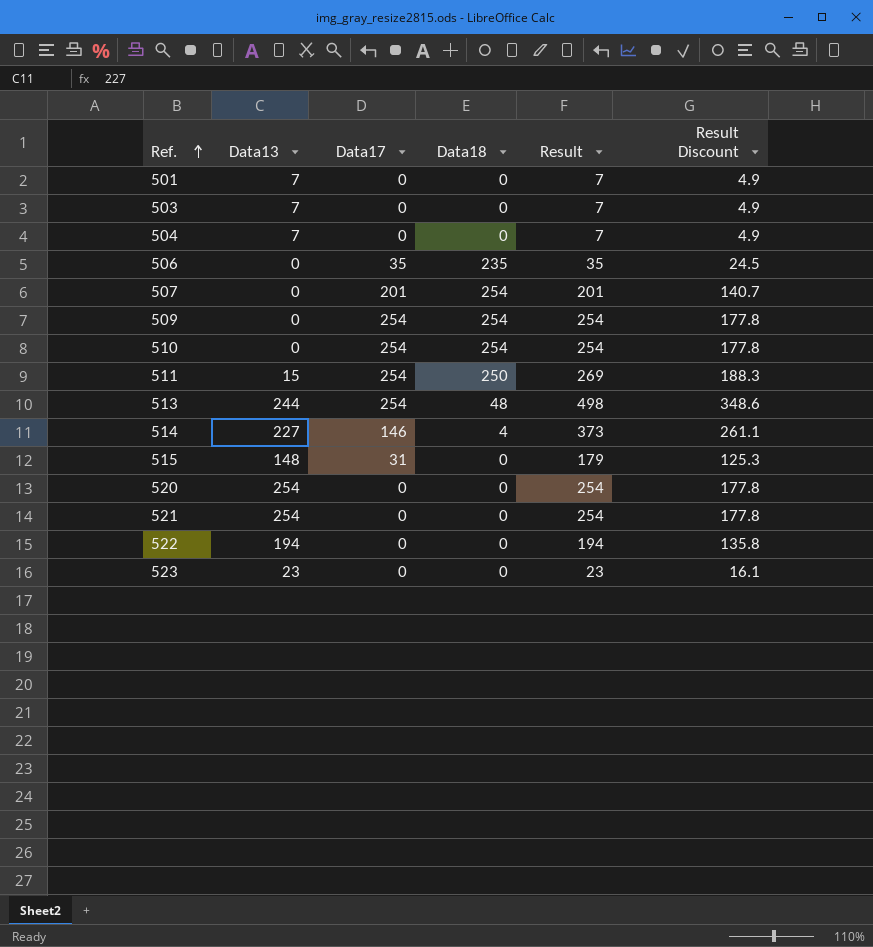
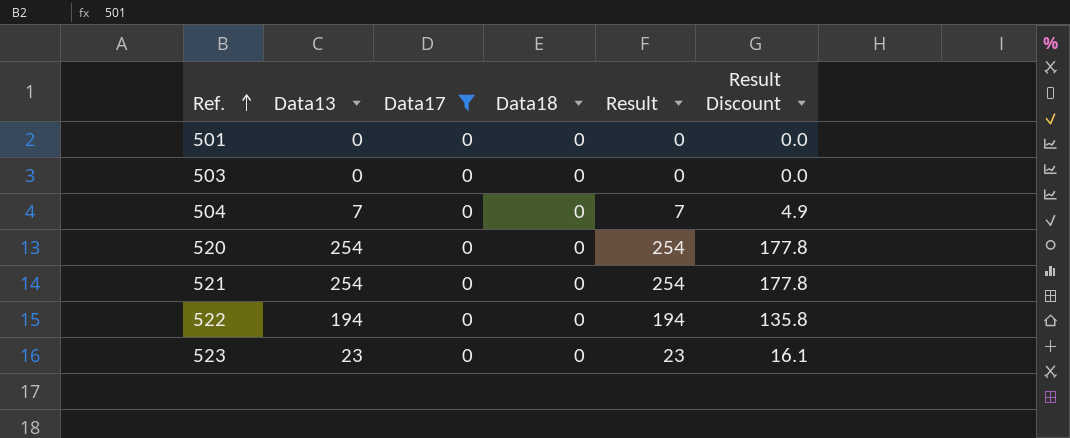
filter: none -> Data17 = 0
501 | Data13: 7 -> 0
501 | Result: 7 -> 0
501 | Result Discount: 4.9 -> 0.0
503 | Data13: 7 -> 0
503 | Result: 7 -> 0
503 | Result Discount: 4.9 -> 0.0

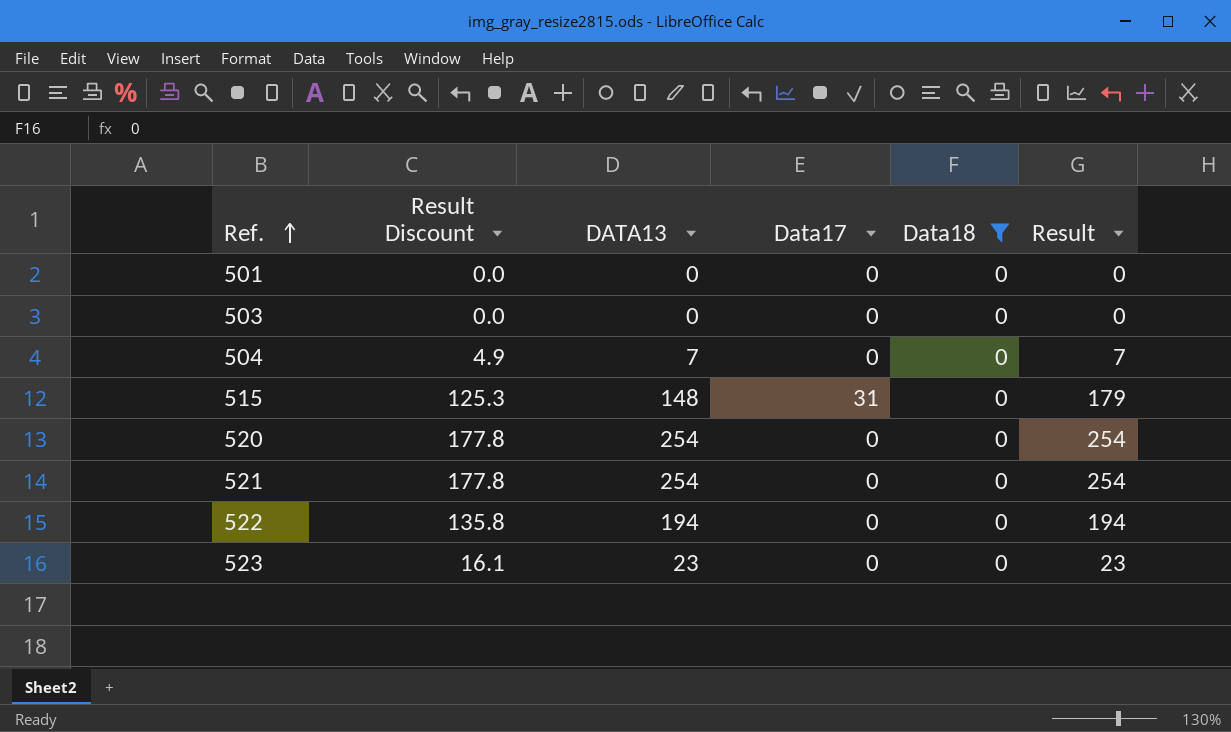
filter: Data17 = 0 -> Data18 = 0
column Result Discount | position: 6 -> 2
column name: Data13 -> DATA13

